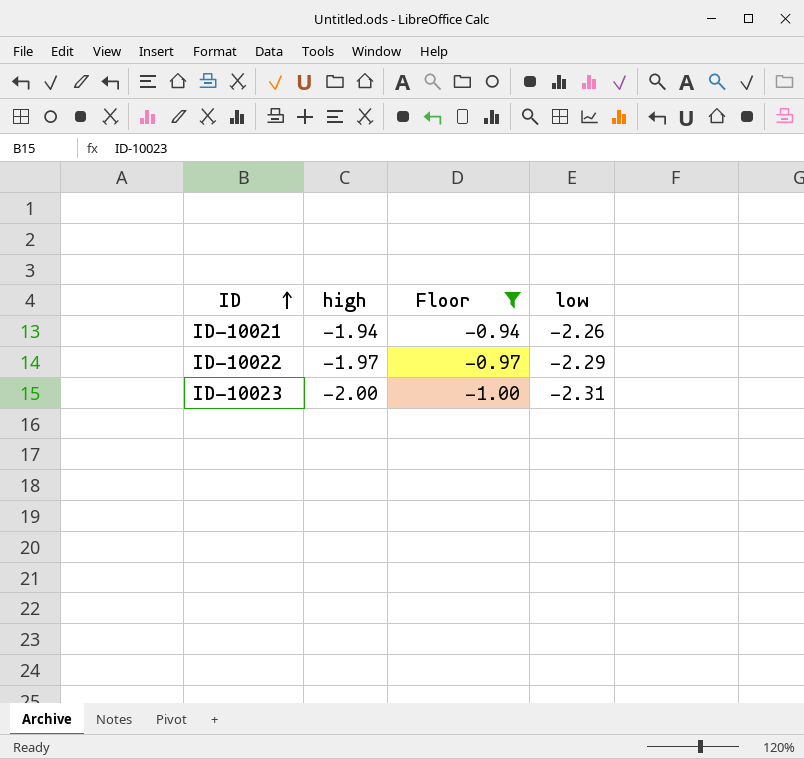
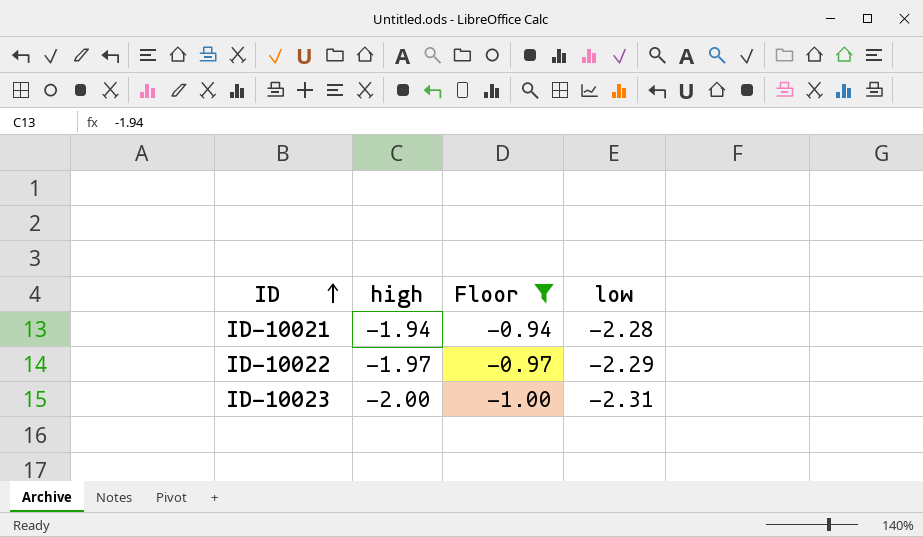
ID-10021 | low: -2.26 -> -2.28

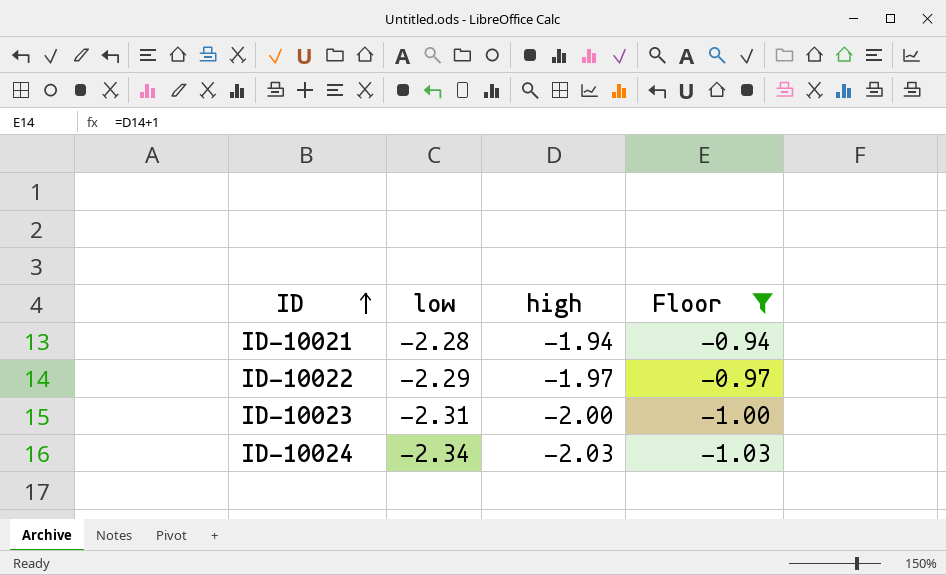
column low | position: 4 -> 2
row ID-10024: none -> -2.34 | -2.03 | -1.03

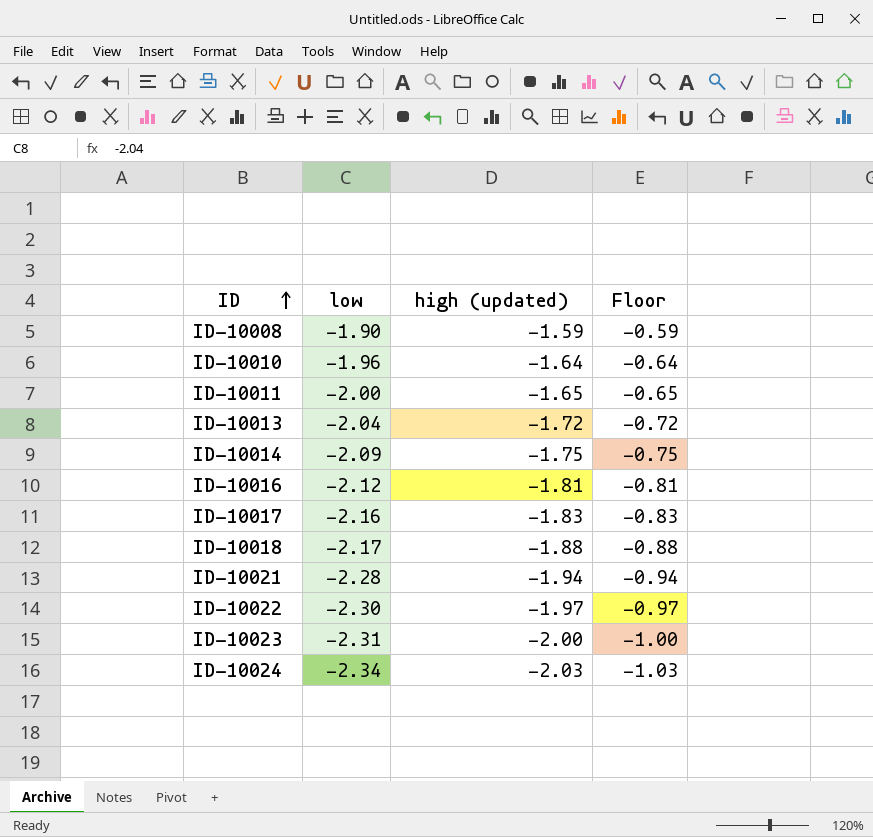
filter: Floor <= -0.94 -> none
column name: high -> high (updated)
ID-10022 | low: -2.29 -> -2.30

